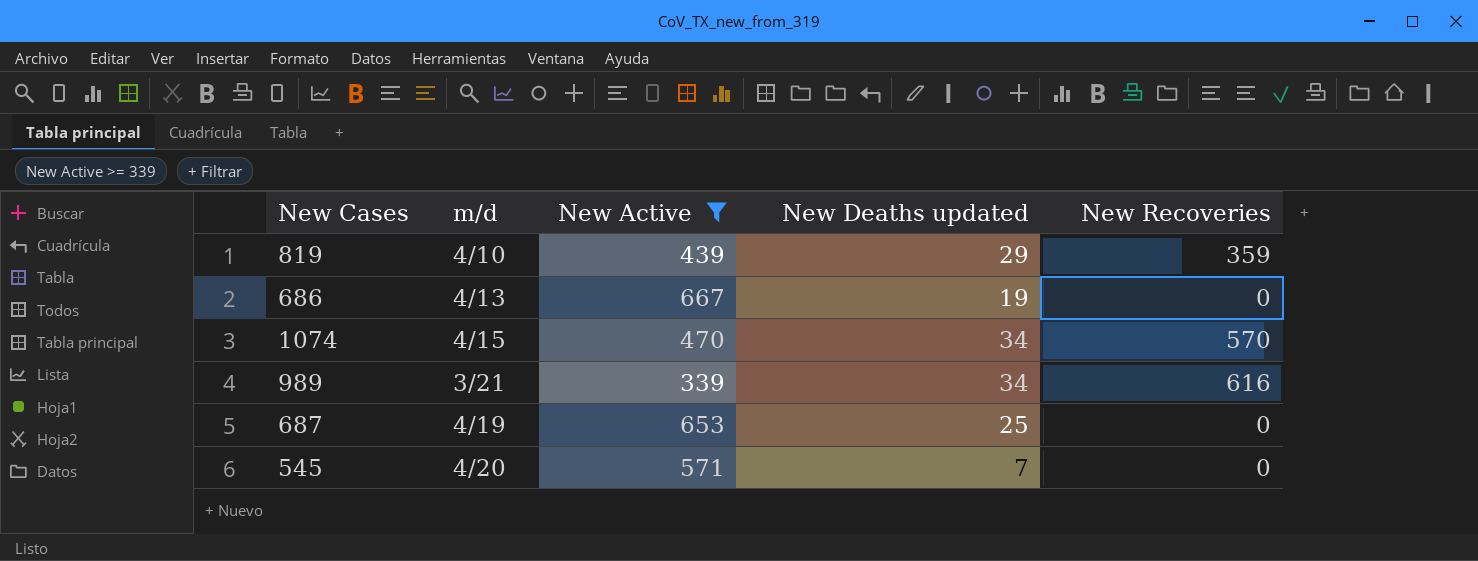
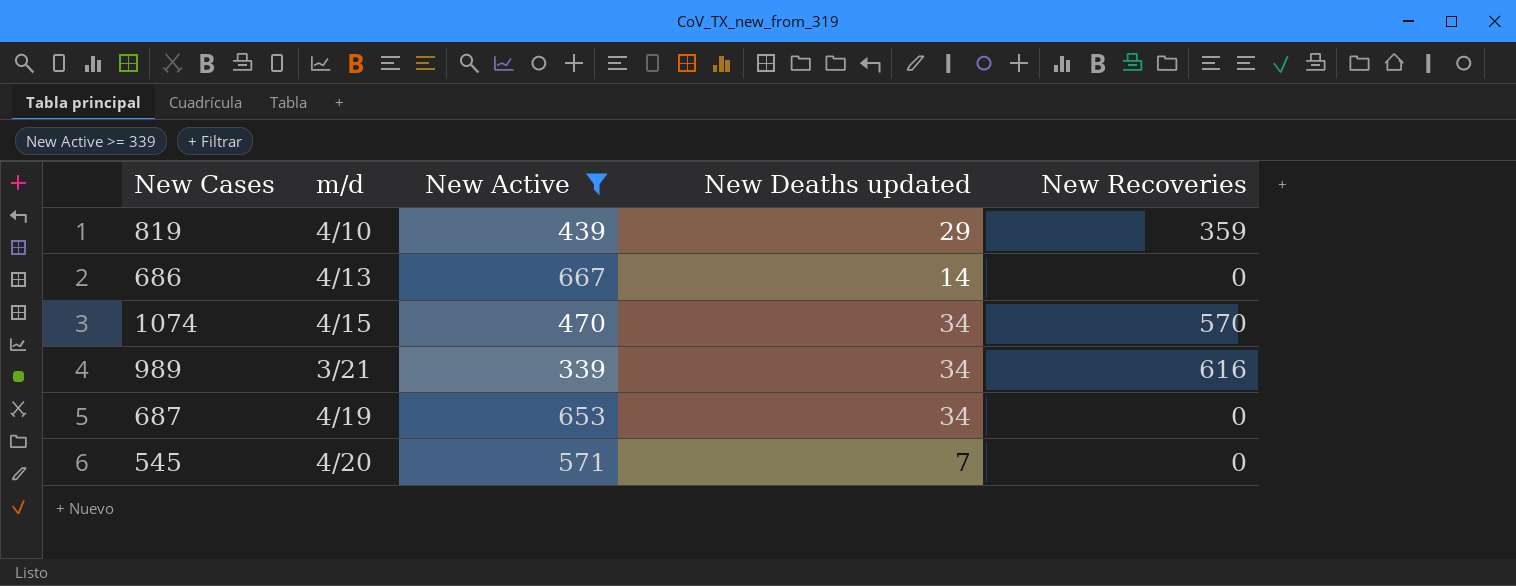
686 | New Deaths updated: 19 -> 14
687 | New Deaths updated: 25 -> 34

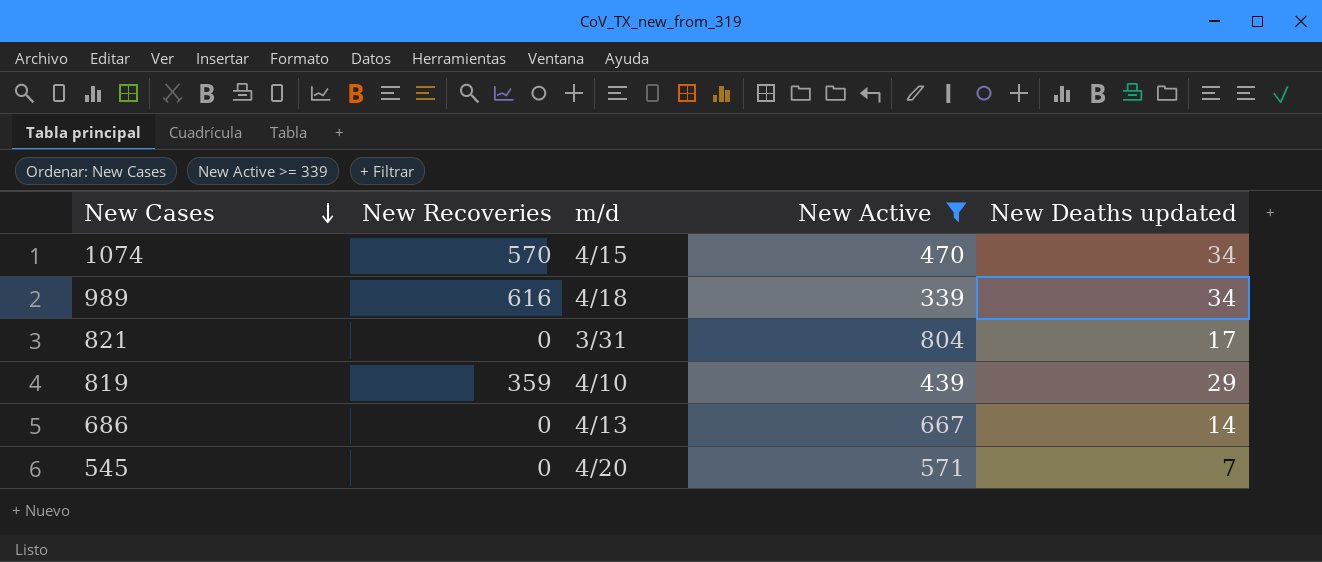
row order: none -> New Cases descending
column New Recoveries | position: 5 -> 2
row 687: 4/19 | 653 | 34 | 0 -> none
989 | m/d: 3/21 -> 4/18
row 821: none -> 0 | 3/31 | 804 | 17

